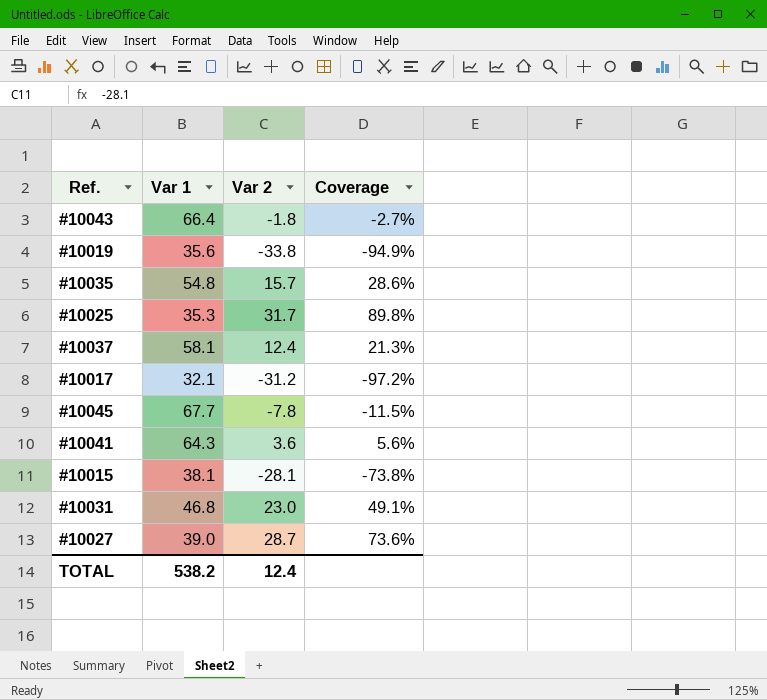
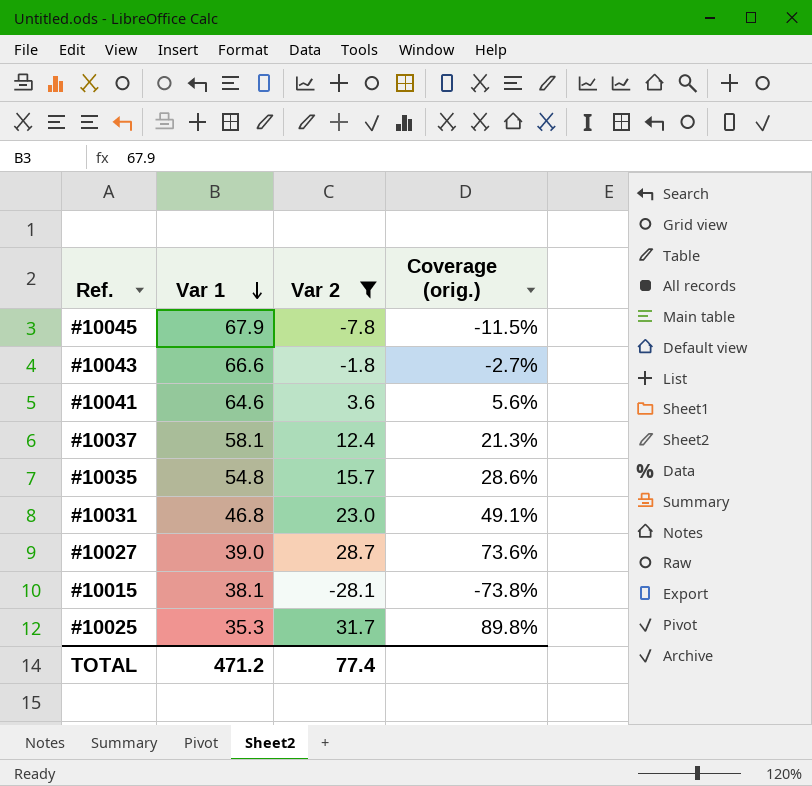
filter: none -> Var 2 >= -28.1
row order: none -> Var 1 descending
column name: Coverage -> Coverage (orig.)
#10045 | Var 1: 67.7 -> 67.9
#10043 | Var 1: 66.4 -> 66.6
#10041 | Var 1: 64.3 -> 64.6
TOTAL | Var 1: 538.2 -> 471.2
TOTAL | Var 2: 12.4 -> 77.4

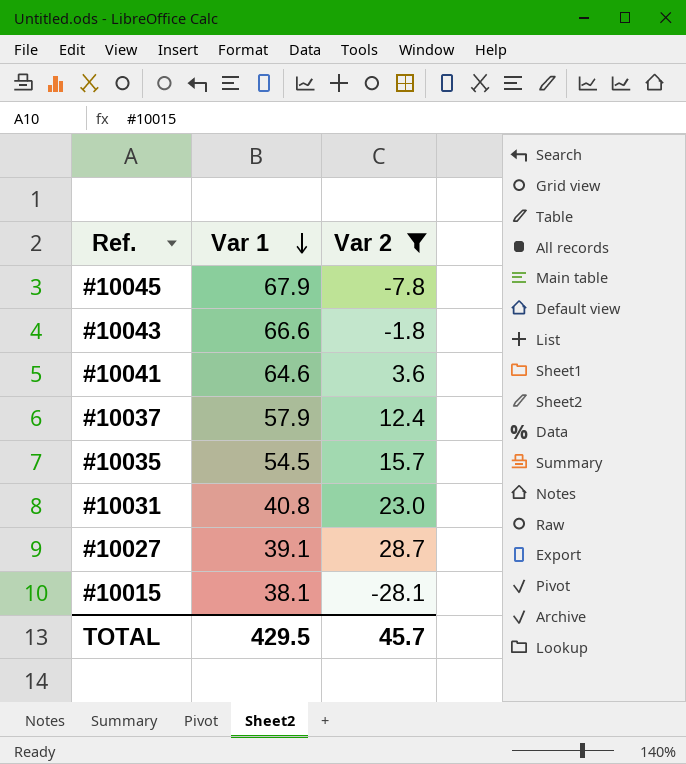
column Coverage (orig.) | formula: [Var 2] / [Var 1] -> none
row #10025: 35.3 | 31.7 | 89.8% -> none
#10037 | Var 1: 58.1 -> 57.9
#10035 | Var 1: 54.8 -> 54.5
#10031 | Var 1: 46.8 -> 40.8
#10027 | Var 1: 39.0 -> 39.1
TOTAL | Var 1: 471.2 -> 429.5
TOTAL | Var 2: 77.4 -> 45.7

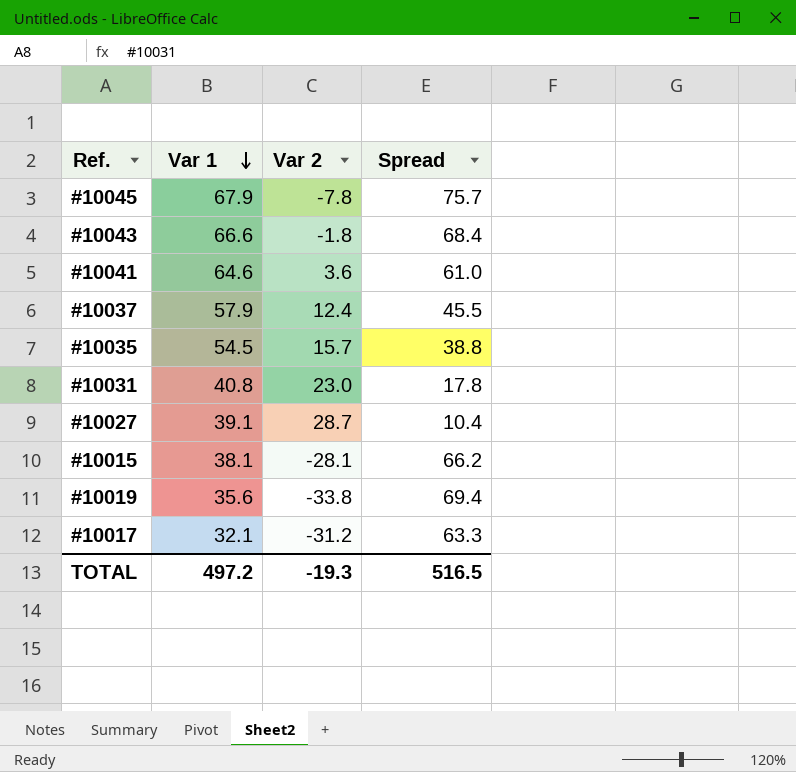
filter: Var 2 >= -28.1 -> none
column Spread | formula: none -> [Var 1] - [Var 2]
TOTAL | Var 1: 429.5 -> 497.2
TOTAL | Var 2: 45.7 -> -19.3

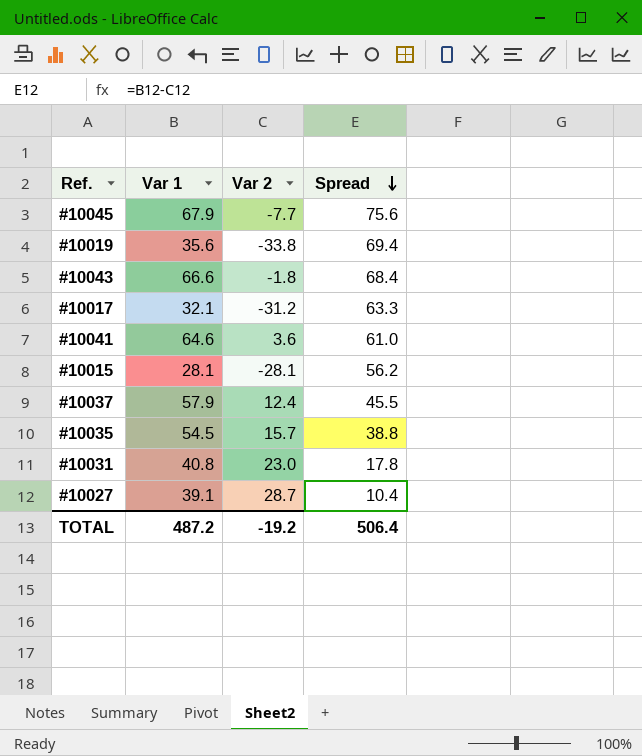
row order: Var 1 descending -> Spread descending
#10045 | Var 2: -7.8 -> -7.7
#10045 | Spread: 75.7 -> 75.6
#10015 | Var 1: 38.1 -> 28.1
#10015 | Spread: 66.2 -> 56.2
TOTAL | Var 1: 497.2 -> 487.2
TOTAL | Var 2: -19.3 -> -19.2
TOTAL | Spread: 516.5 -> 506.4

